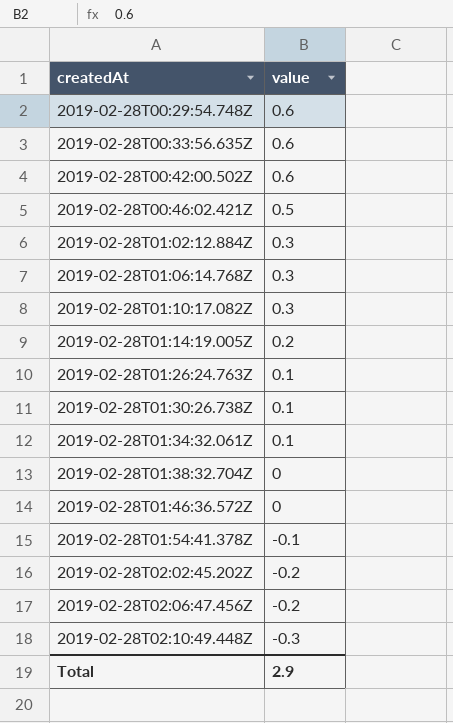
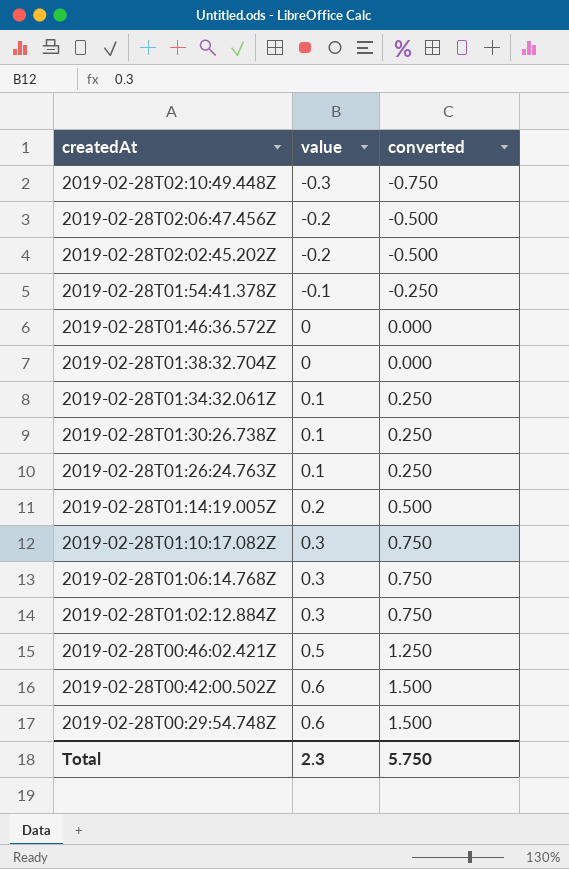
row order: createdAt ascending -> createdAt descending
column converted | formula: none -> [value] * 2.5
row 2019-02-28T00:33:56.635Z: 0.6 -> none
Total | value: 2.9 -> 2.3

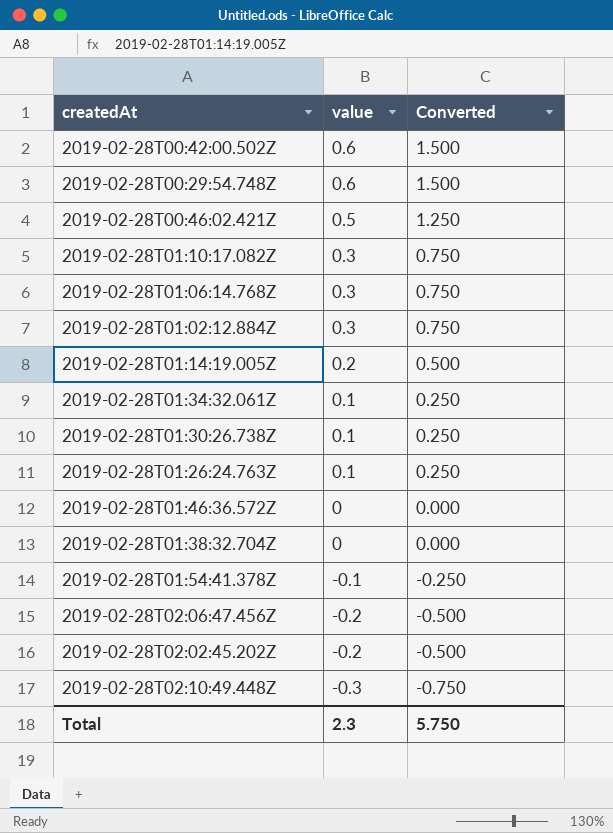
row order: createdAt descending -> value descending
column name: converted -> Converted

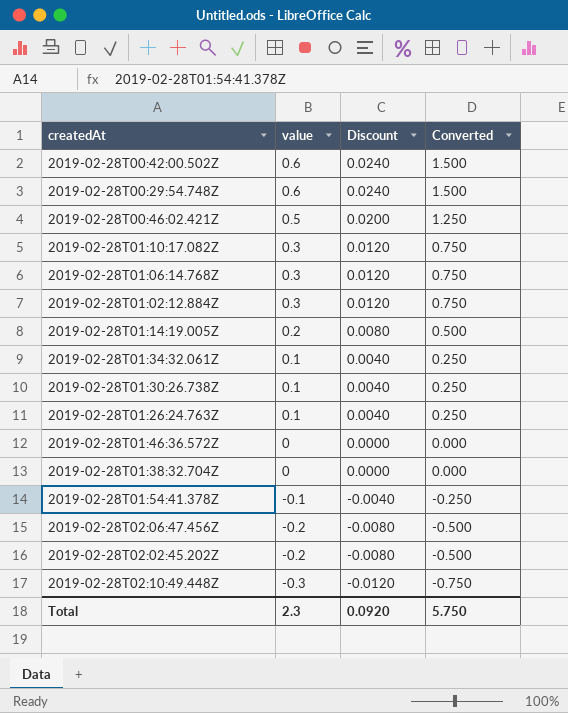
column Discount | formula: none -> [value] * 0.04

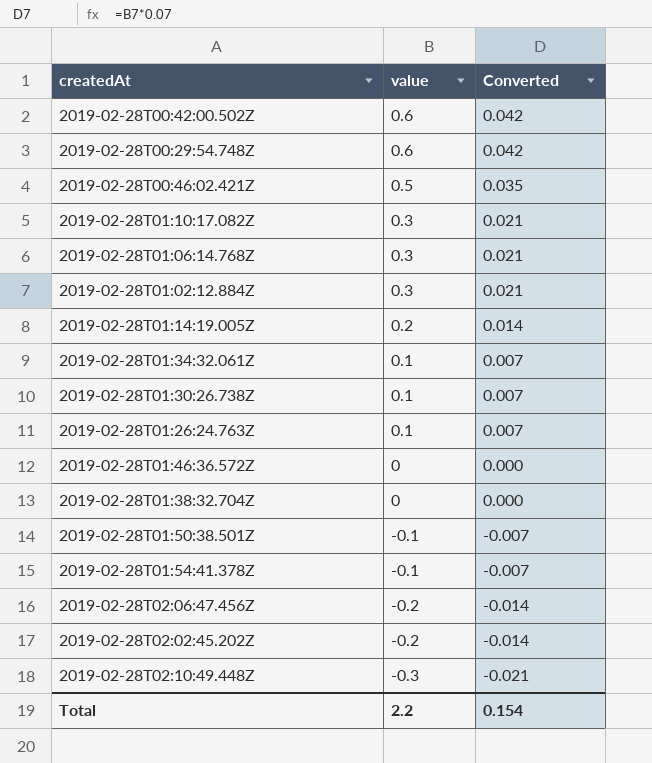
column Discount | formula: [value] * 0.04 -> none
column Converted | formula: [value] * 2.5 -> [value] * 0.07
row 2019-02-28T01:50:38.501Z: none -> -0.1 | -0.007
Total | value: 2.3 -> 2.2
Total | Converted: 5.750 -> 0.154

